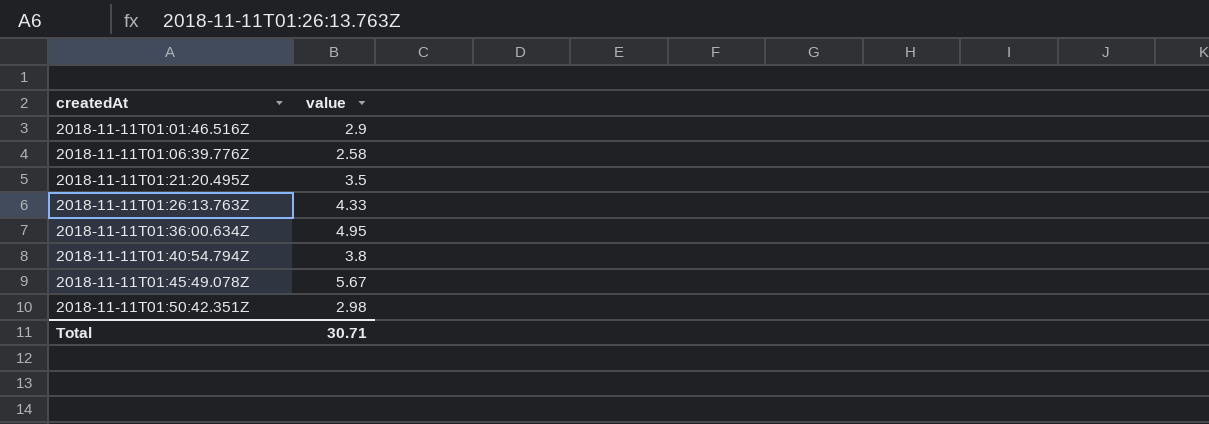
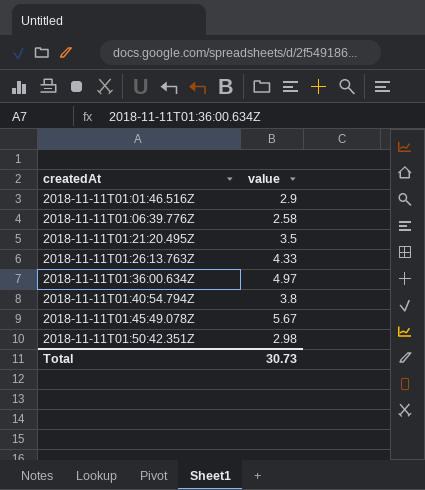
2018-11-11T01:36:00.634Z | value: 4.95 -> 4.97
Total | value: 30.71 -> 30.73

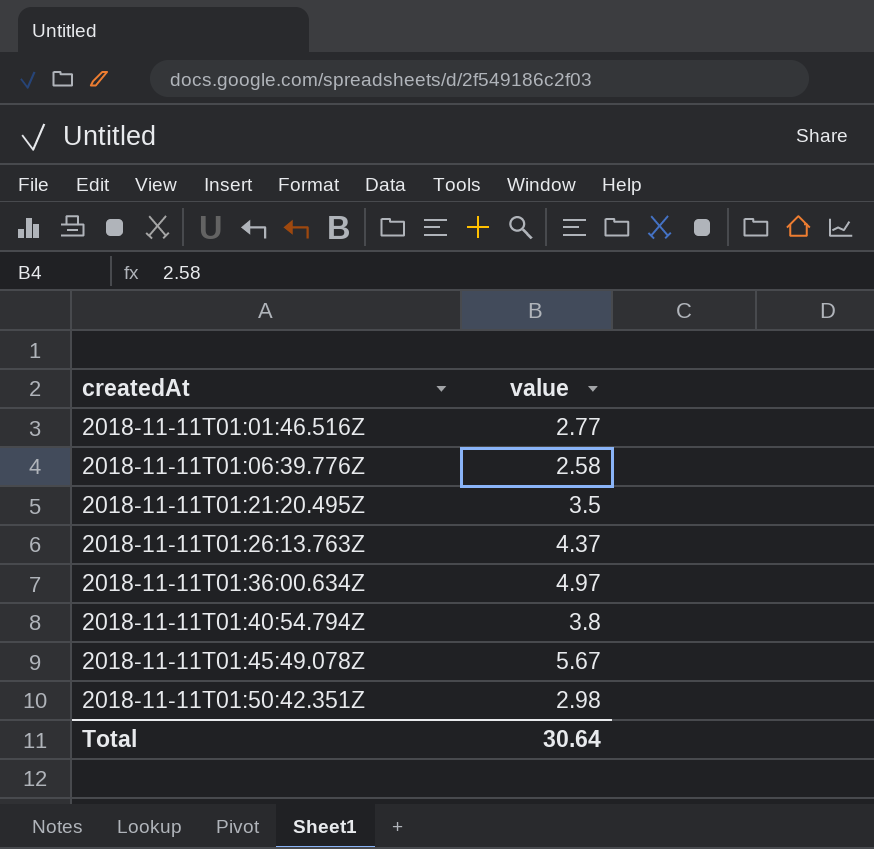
2018-11-11T01:01:46.516Z | value: 2.9 -> 2.77
2018-11-11T01:26:13.763Z | value: 4.33 -> 4.37
Total | value: 30.73 -> 30.64

